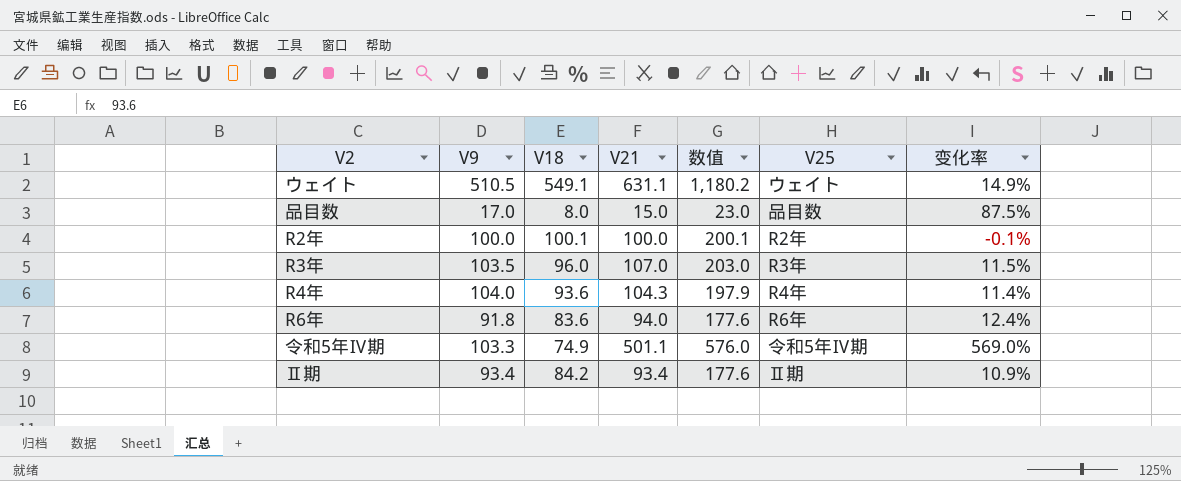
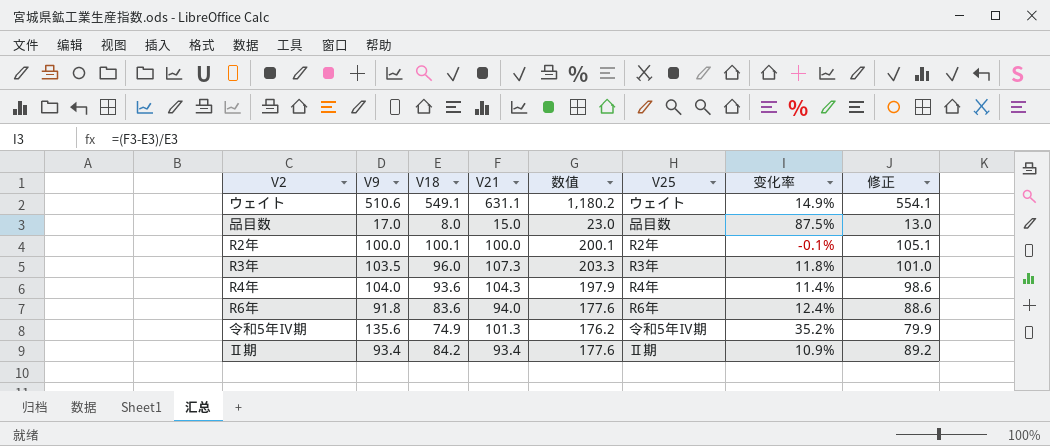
column 修正 | formula: none -> [V18] + 5
ウェイト | V9: 510.5 -> 510.6
R3年 | V21: 107.0 -> 107.3
R3年 | 数值: 203.0 -> 203.3
R3年 | 变化率: 11.5% -> 11.8%
令和5年Ⅳ期 | V9: 103.3 -> 135.6
令和5年Ⅳ期 | V21: 501.1 -> 101.3
令和5年Ⅳ期 | 数值: 576.0 -> 176.2
令和5年Ⅳ期 | 变化率: 569.0% -> 35.2%

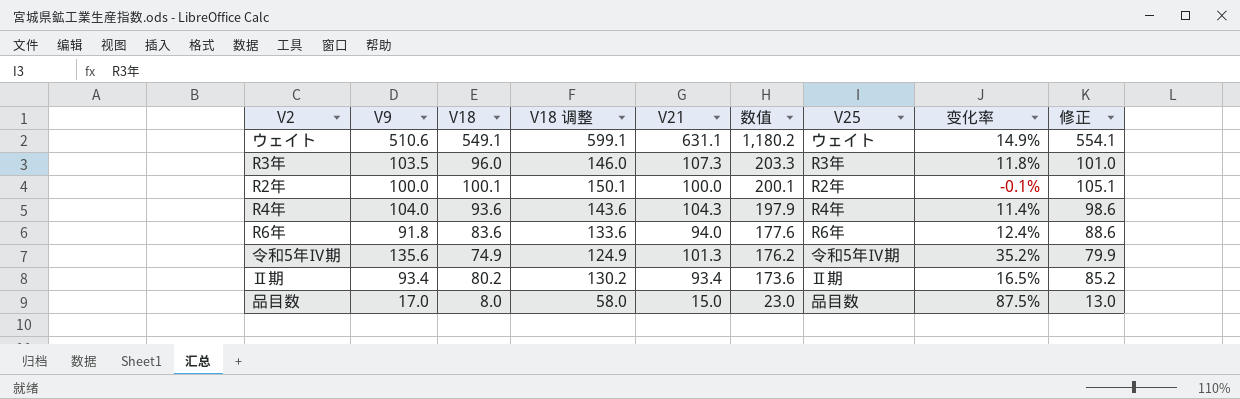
row order: none -> 数值 descending
column V18 调整 | formula: none -> [V18] + 50
Ⅱ期 | V18: 84.2 -> 80.2
Ⅱ期 | 数值: 177.6 -> 173.6
Ⅱ期 | 变化率: 10.9% -> 16.5%
Ⅱ期 | 修正: 89.2 -> 85.2

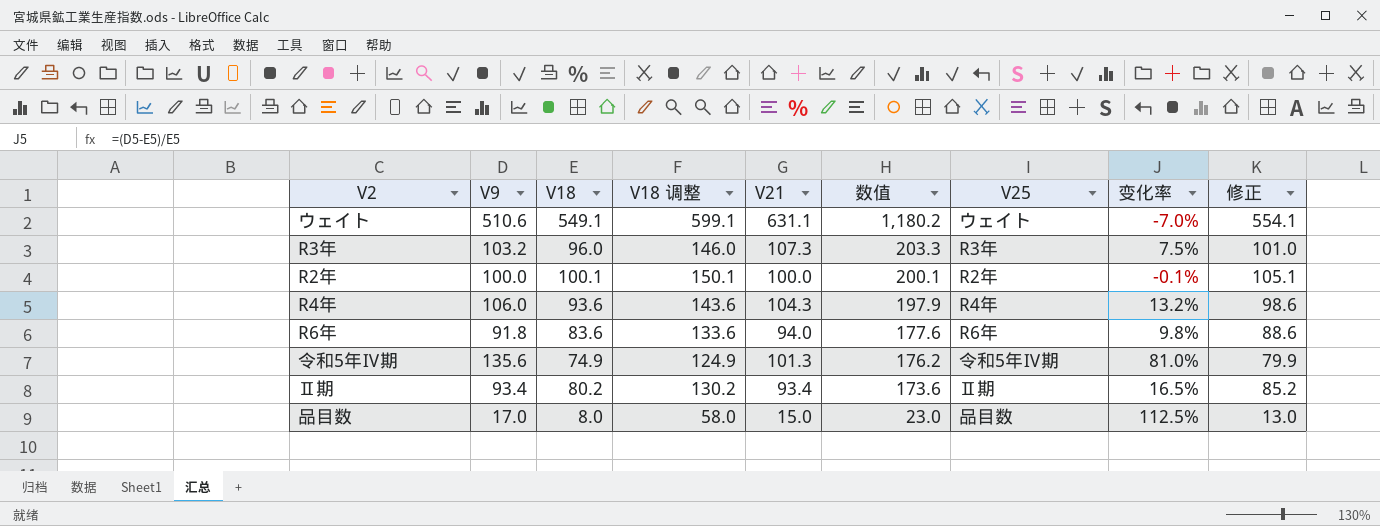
column 变化率 | formula: ([V21] - [V18]) / [V18] -> ([V9] - [V18]) / [V18]
R3年 | V9: 103.5 -> 103.2
R4年 | V9: 104.0 -> 106.0

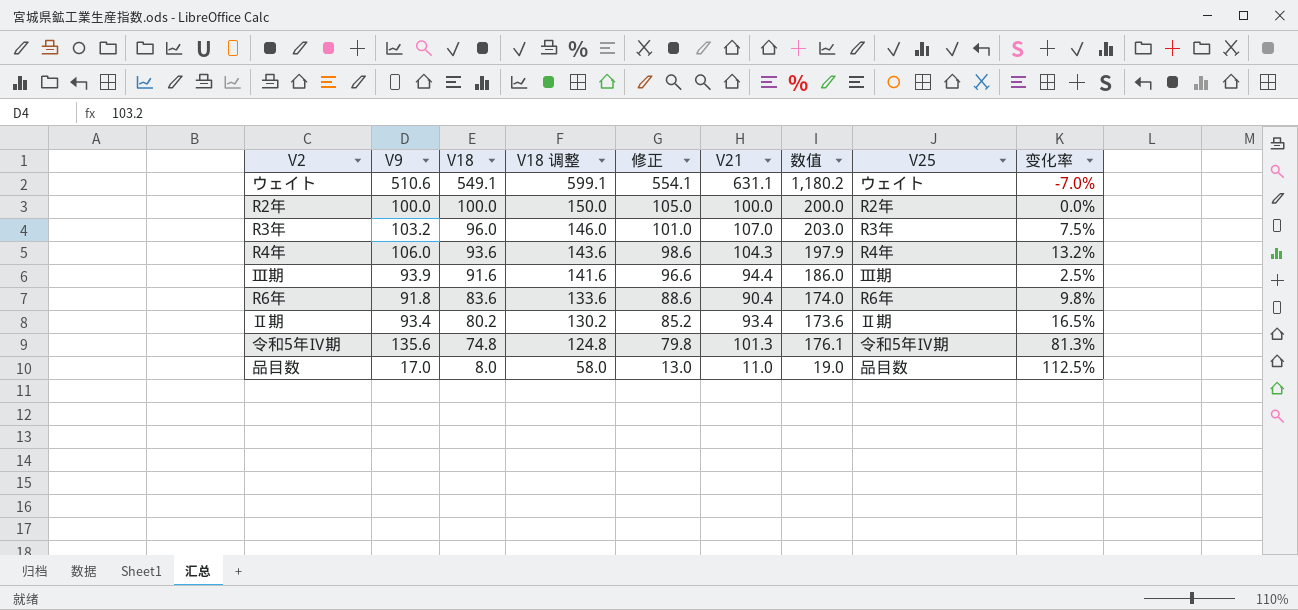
row order: 数值 descending -> V18 descending
column 修正 | position: 9 -> 5
R2年 | V18: 100.1 -> 100.0
R2年 | V18 调整: 150.1 -> 150.0
R2年 | 修正: 105.1 -> 105.0
R2年 | 数值: 200.1 -> 200.0
R2年 | 变化率: -0.1% -> 0.0%
R3年 | V21: 107.3 -> 107.0
R3年 | 数值: 203.3 -> 203.0
row Ⅲ期: none -> 93.9 | 91.6 | 141.6 | 96.6 | 94.4 | 186.0 | Ⅲ期 | 2.5%
R6年 | V21: 94.0 -> 90.4
R6年 | 数值: 177.6 -> 174.0
令和5年Ⅳ期 | V18: 74.9 -> 74.8
令和5年Ⅳ期 | V18 调整: 124.9 -> 124.8
令和5年Ⅳ期 | 修正: 79.9 -> 79.8
令和5年Ⅳ期 | 数值: 176.2 -> 176.1
令和5年Ⅳ期 | 变化率: 81.0% -> 81.3%
品目数 | V21: 15.0 -> 11.0
品目数 | 数值: 23.0 -> 19.0

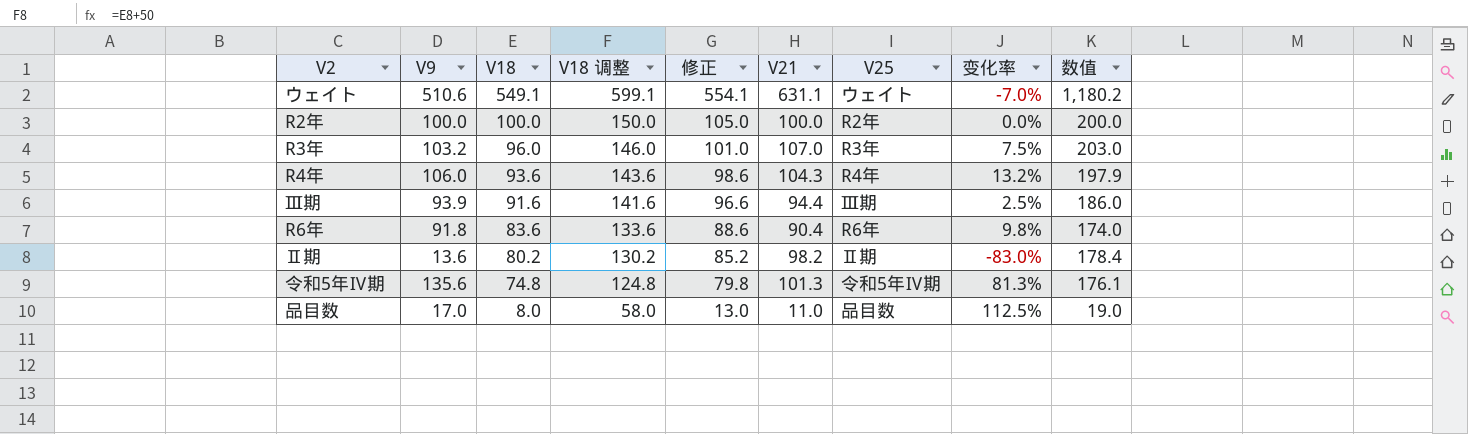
column 数值 | position: 7 -> 9
Ⅱ期 | V9: 93.4 -> 13.6
Ⅱ期 | V21: 93.4 -> 98.2
Ⅱ期 | 变化率: 16.5% -> -83.0%
Ⅱ期 | 数值: 173.6 -> 178.4

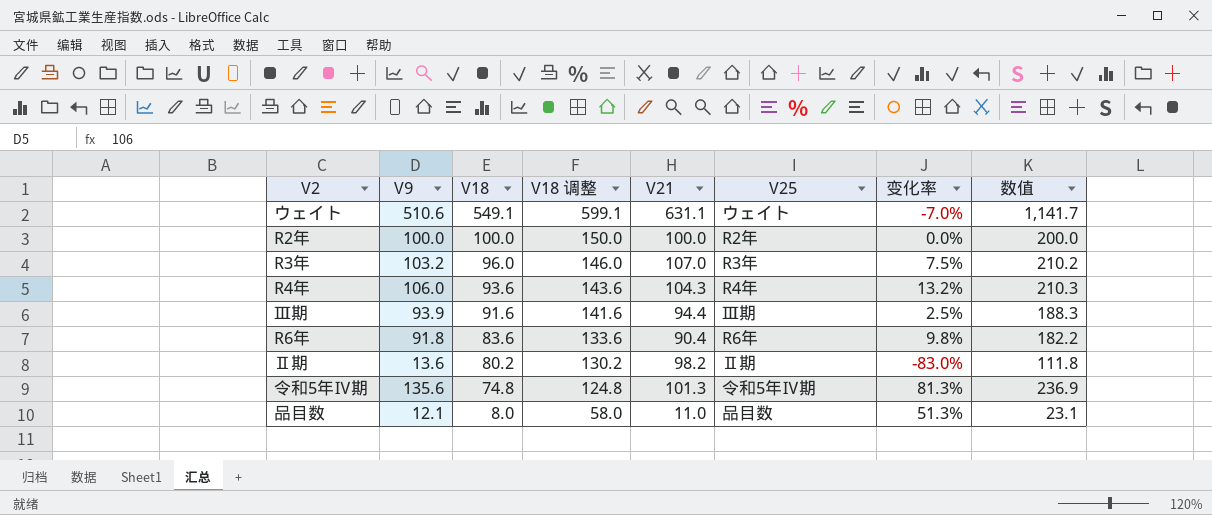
column 修正 | formula: [V18] + 5 -> none
column 数值 | formula: [V18] + [V21] -> [V9] + [V21]
品目数 | V9: 17.0 -> 12.1
品目数 | 变化率: 112.5% -> 51.3%

